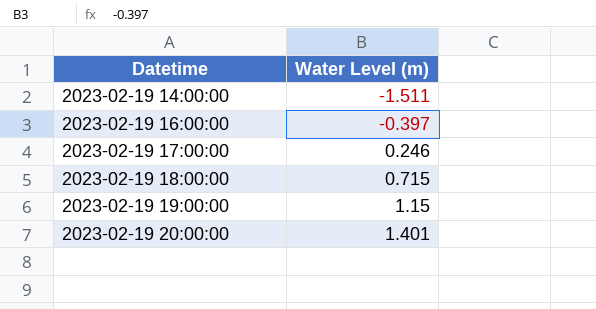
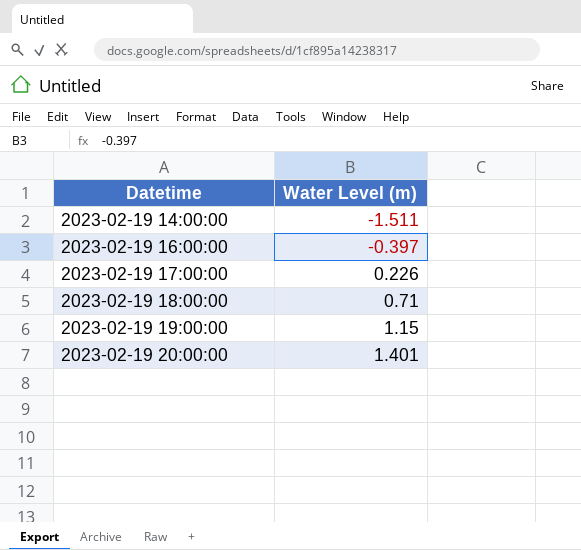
2023-02-19 17:00:00 | Water Level (m): 0.246 -> 0.226
2023-02-19 18:00:00 | Water Level (m): 0.715 -> 0.71

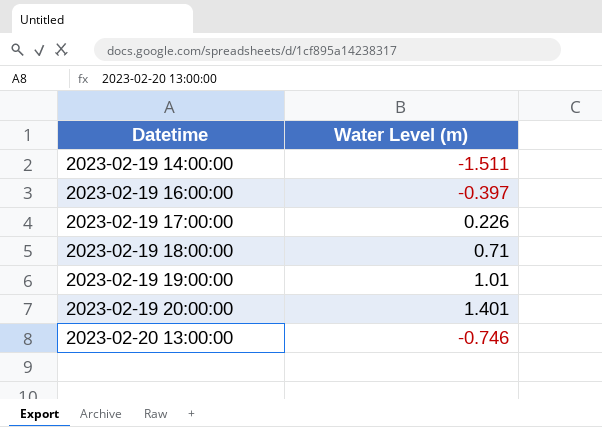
2023-02-19 19:00:00 | Water Level (m): 1.15 -> 1.01
row 2023-02-20 13:00:00: none -> -0.746

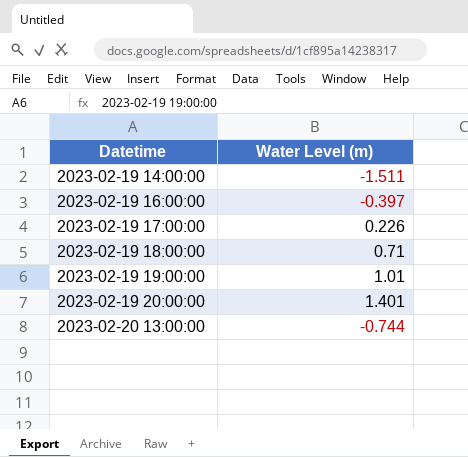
2023-02-20 13:00:00 | Water Level (m): -0.746 -> -0.744

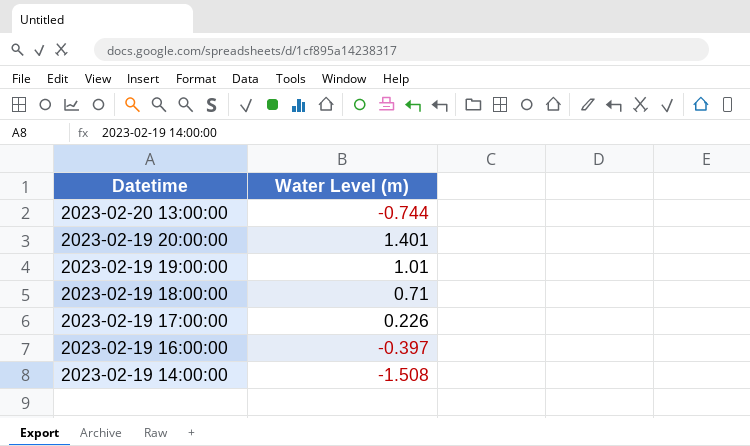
row order: Datetime ascending -> Datetime descending
2023-02-19 14:00:00 | Water Level (m): -1.511 -> -1.508

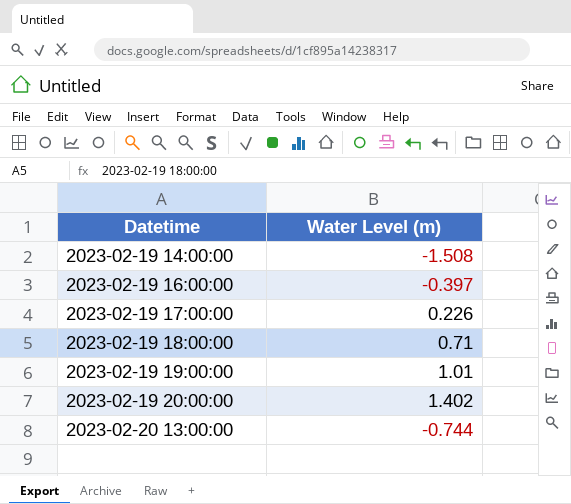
row order: Datetime descending -> Datetime ascending
2023-02-19 20:00:00 | Water Level (m): 1.401 -> 1.402

